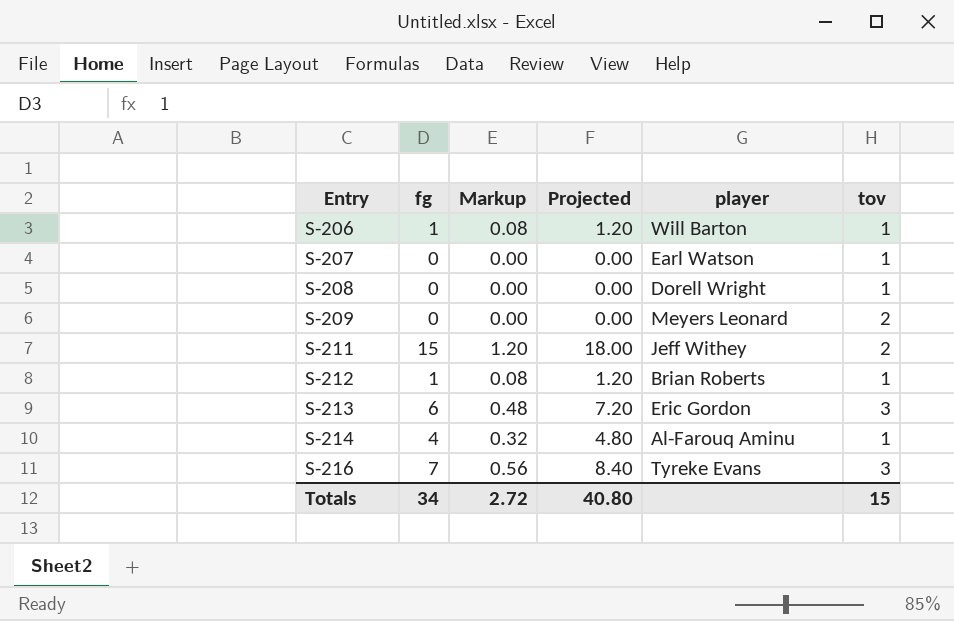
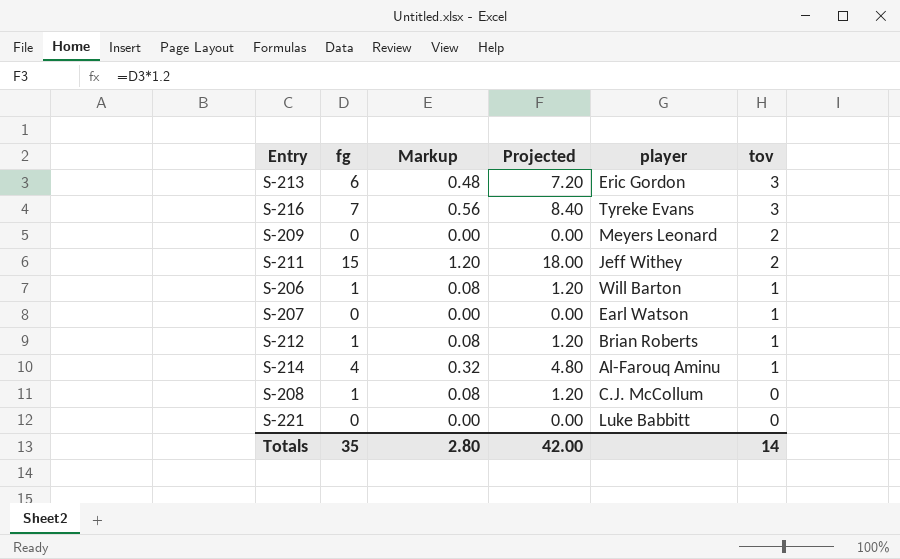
row order: Entry ascending -> tov descending
S-208 | fg: 0 -> 1
S-208 | Markup: 0.00 -> 0.08
S-208 | Projected: 0.00 -> 1.20
S-208 | player: Dorell Wright -> C.J. McCollum
S-208 | tov: 1 -> 0
row S-221: none -> 0 | 0.00 | 0.00 | Luke Babbitt | 0
Totals | fg: 34 -> 35
Totals | Markup: 2.72 -> 2.80
Totals | Projected: 40.80 -> 42.00
Totals | tov: 15 -> 14

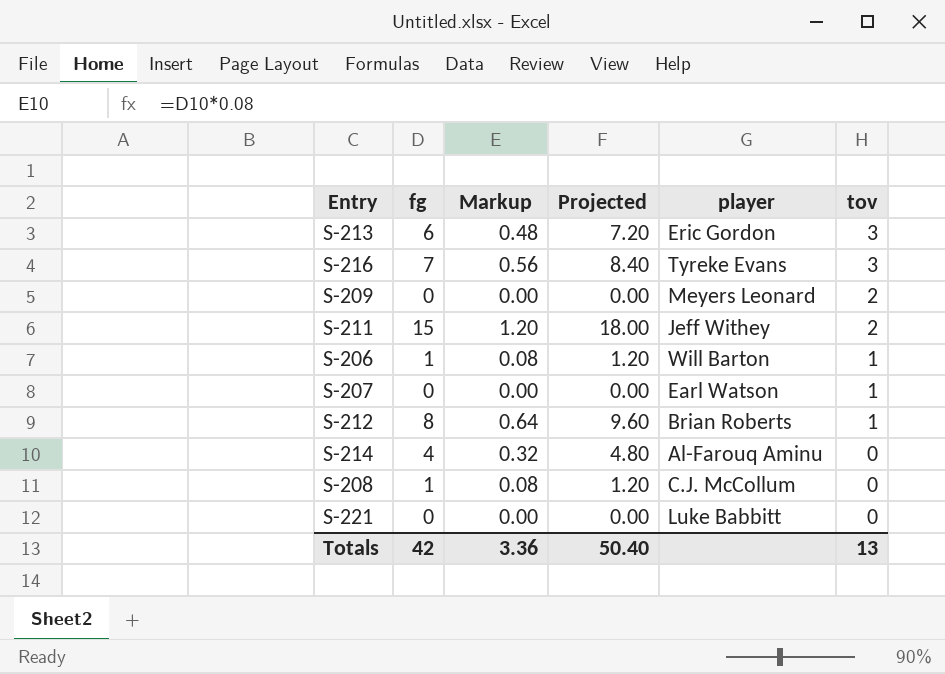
S-212 | fg: 1 -> 8
S-212 | Markup: 0.08 -> 0.64
S-212 | Projected: 1.20 -> 9.60
S-214 | tov: 1 -> 0
Totals | fg: 35 -> 42
Totals | Markup: 2.80 -> 3.36
Totals | Projected: 42.00 -> 50.40
Totals | tov: 14 -> 13

